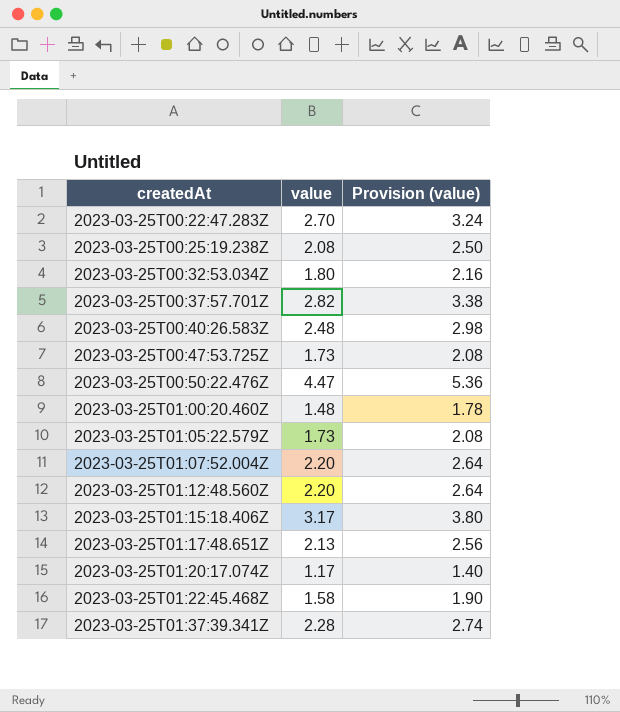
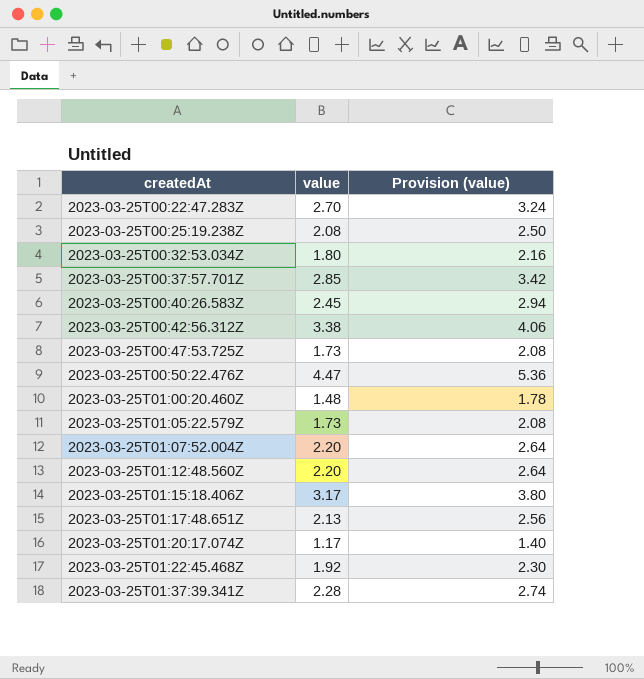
2023-03-25T00:37:57.701Z | value: 2.82 -> 2.85
2023-03-25T00:37:57.701Z | Provision (value): 3.38 -> 3.42
2023-03-25T00:40:26.583Z | value: 2.48 -> 2.45
2023-03-25T00:40:26.583Z | Provision (value): 2.98 -> 2.94
row 2023-03-25T00:42:56.312Z: none -> 3.38 | 4.06
2023-03-25T01:22:45.468Z | value: 1.58 -> 1.92
2023-03-25T01:22:45.468Z | Provision (value): 1.90 -> 2.30

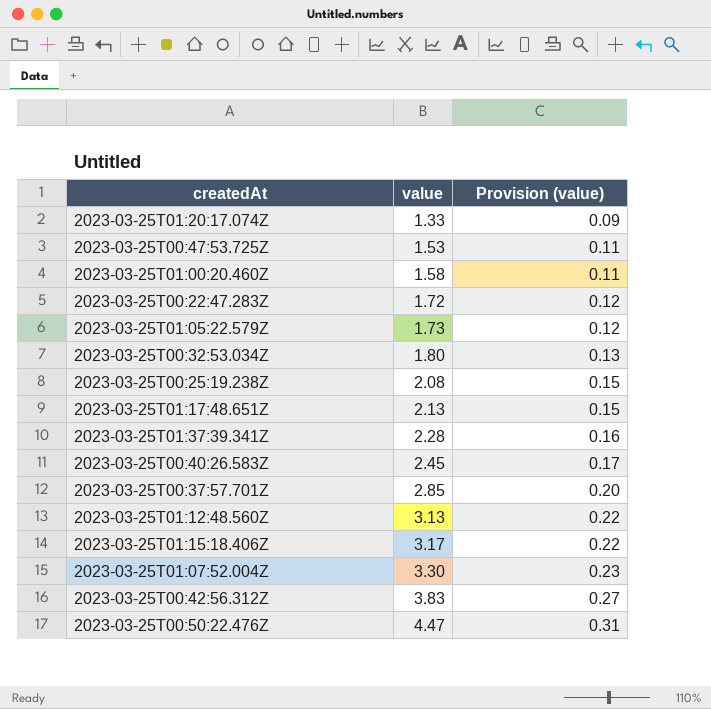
row order: createdAt ascending -> value ascending
column Provision (value) | formula: [value] * 1.2 -> [value] * 0.07
row 2023-03-25T01:22:45.468Z: 1.92 | 2.30 -> none
2023-03-25T01:20:17.074Z | value: 1.17 -> 1.33
2023-03-25T00:47:53.725Z | value: 1.73 -> 1.53
2023-03-25T01:00:20.460Z | value: 1.48 -> 1.58
2023-03-25T00:22:47.283Z | value: 2.70 -> 1.72
2023-03-25T01:12:48.560Z | value: 2.20 -> 3.13
2023-03-25T01:07:52.004Z | value: 2.20 -> 3.30
2023-03-25T00:42:56.312Z | value: 3.38 -> 3.83

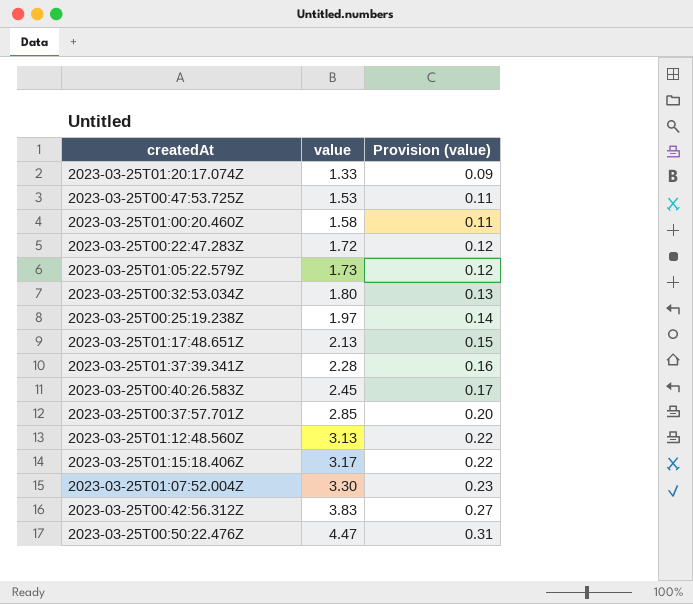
2023-03-25T00:25:19.238Z | value: 2.08 -> 1.97
2023-03-25T00:25:19.238Z | Provision (value): 0.15 -> 0.14

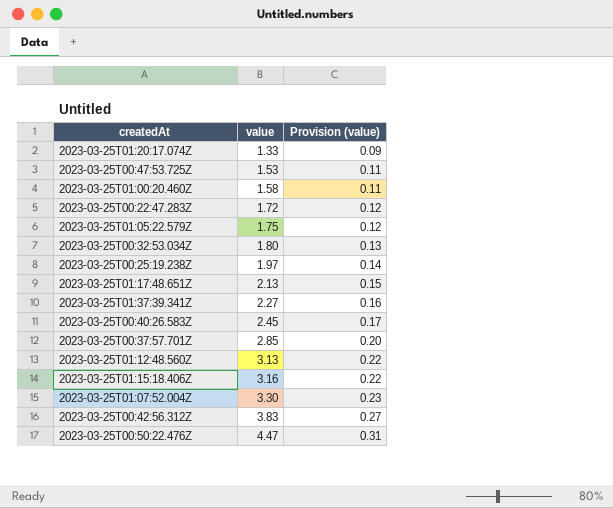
2023-03-25T01:05:22.579Z | value: 1.73 -> 1.75
2023-03-25T01:37:39.341Z | value: 2.28 -> 2.27
2023-03-25T01:15:18.406Z | value: 3.17 -> 3.16

